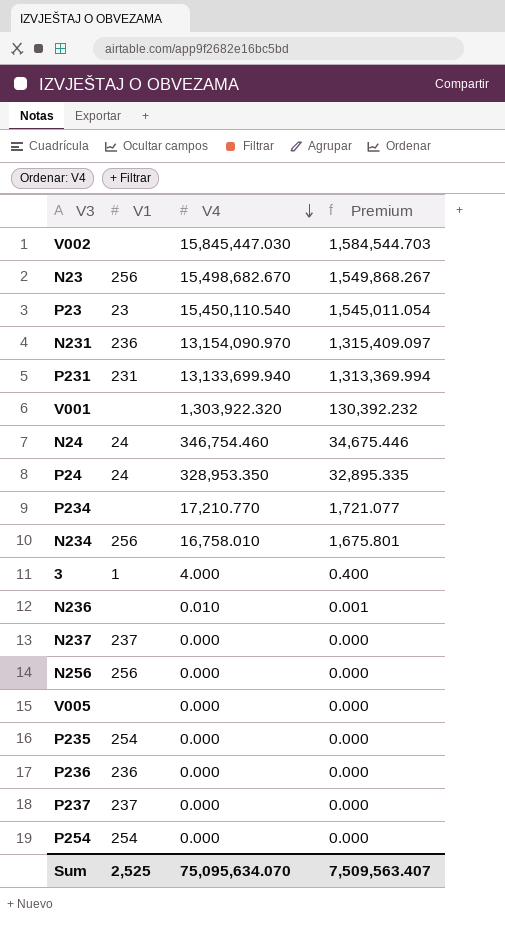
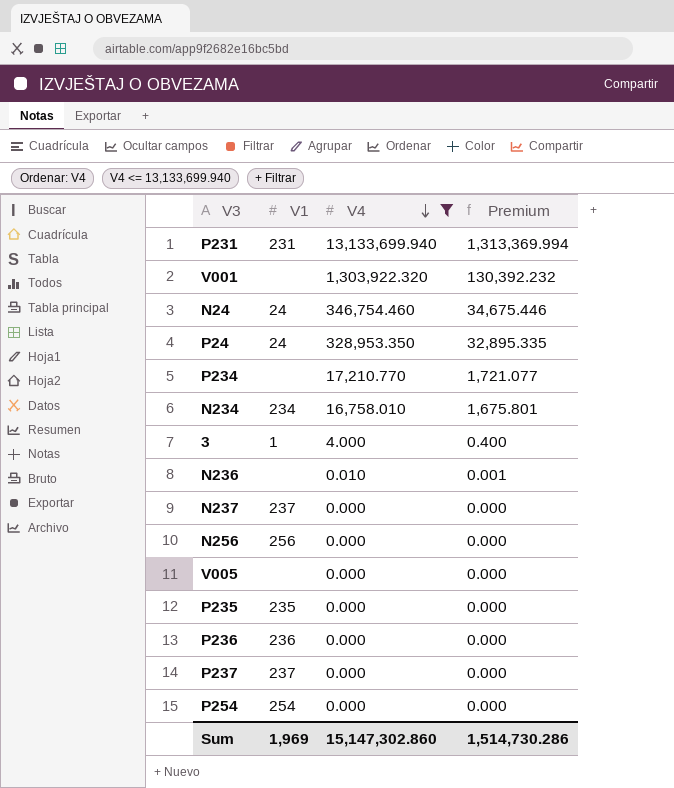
filter: none -> V4 <= 13,133,699.940
N234 | V1: 256 -> 234
P235 | V1: 254 -> 235
Sum | V1: 2,525 -> 1,969
Sum | V4: 75,095,634.070 -> 15,147,302.860
Sum | Premium: 7,509,563.407 -> 1,514,730.286

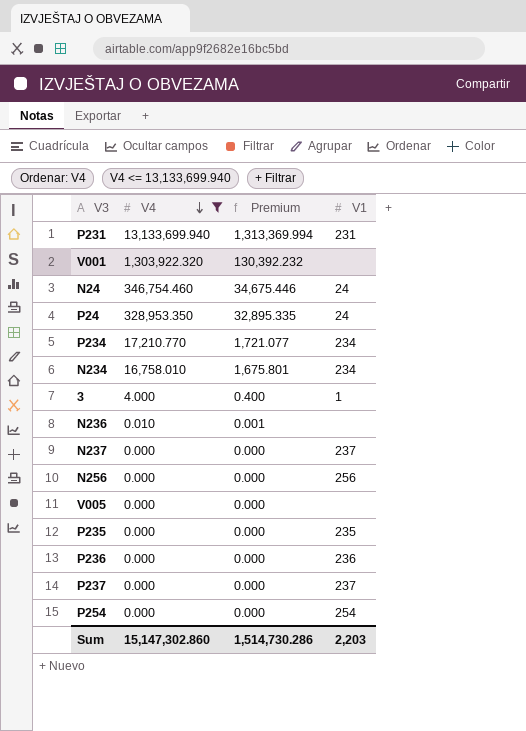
column V1 | position: 2 -> 4
P234 | V1: none -> 234
Sum | V1: 1,969 -> 2,203

